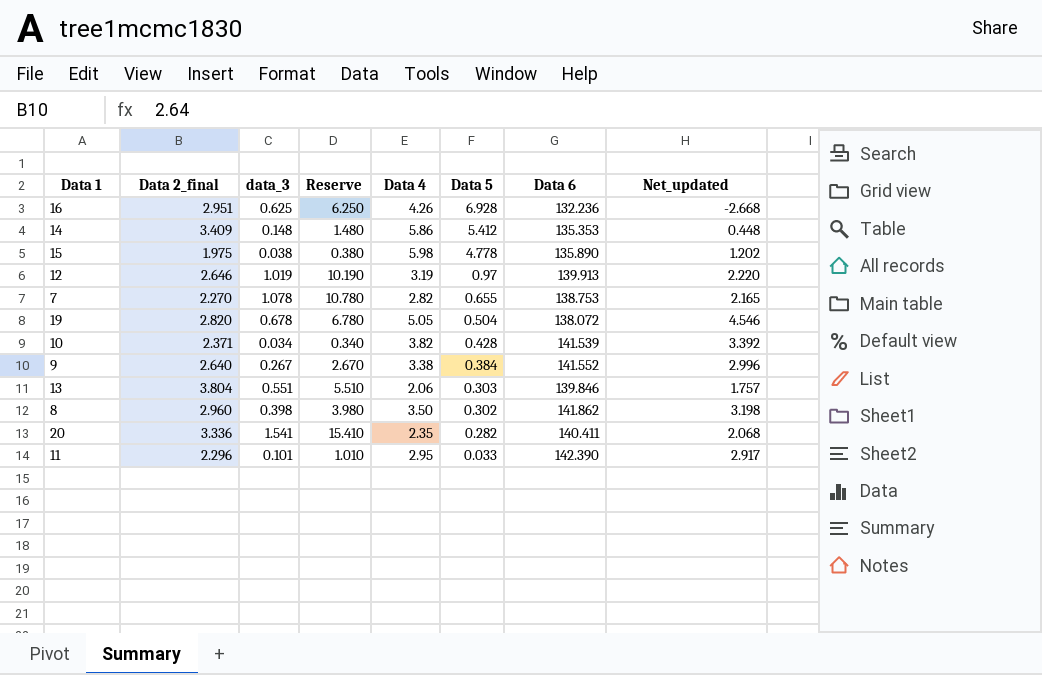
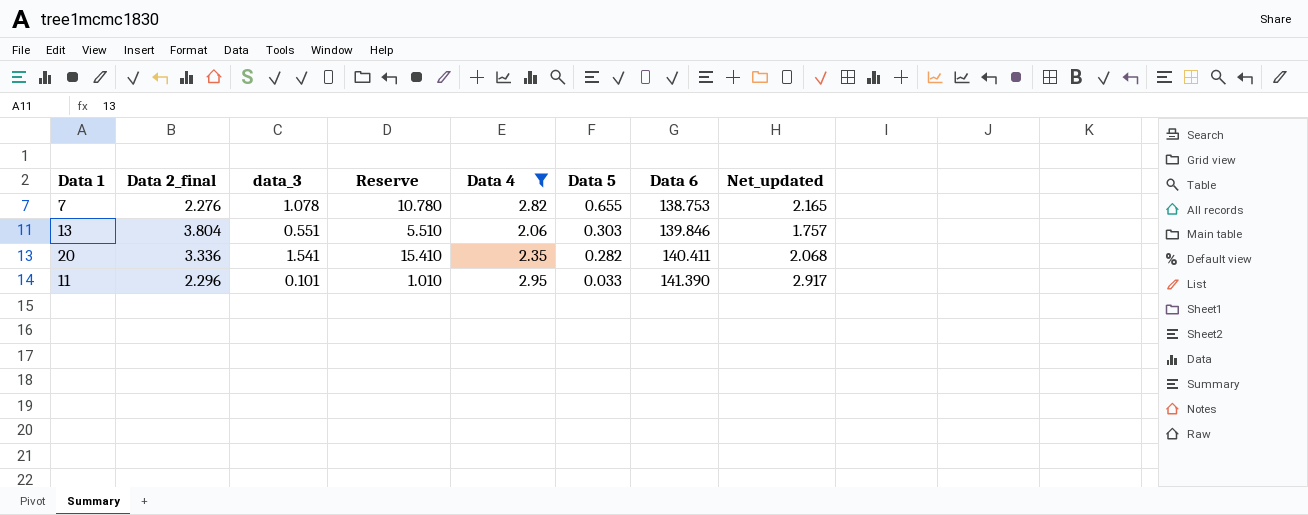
filter: none -> Data 4 <= 2.95
7 | Data 2_final: 2.270 -> 2.276
11 | Data 6: 142.390 -> 141.390

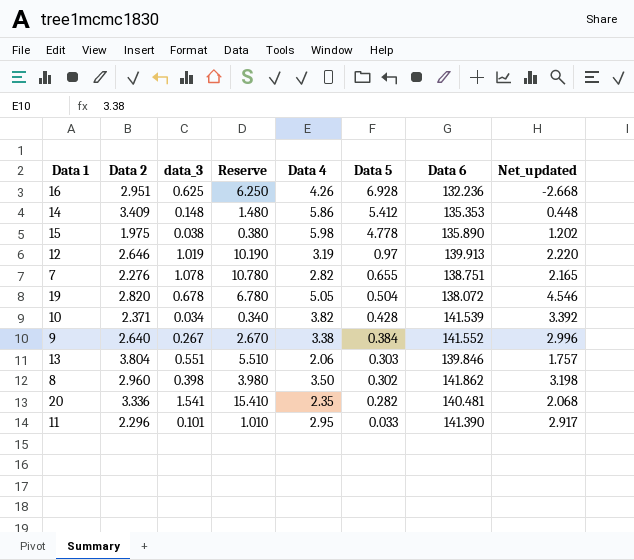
filter: Data 4 <= 2.95 -> none
column name: Data 2_final -> Data 2
7 | Data 6: 138.753 -> 138.751
20 | Data 6: 140.411 -> 140.481

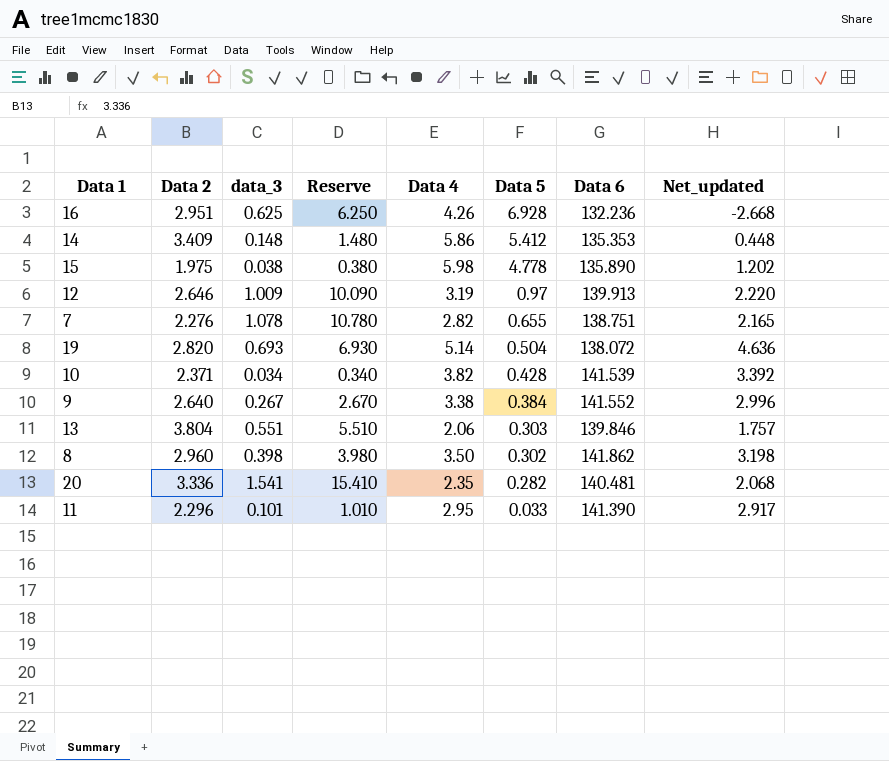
12 | data_3: 1.019 -> 1.009
12 | Reserve: 10.190 -> 10.090
19 | data_3: 0.678 -> 0.693
19 | Reserve: 6.780 -> 6.930
19 | Data 4: 5.05 -> 5.14
19 | Net_updated: 4.546 -> 4.636

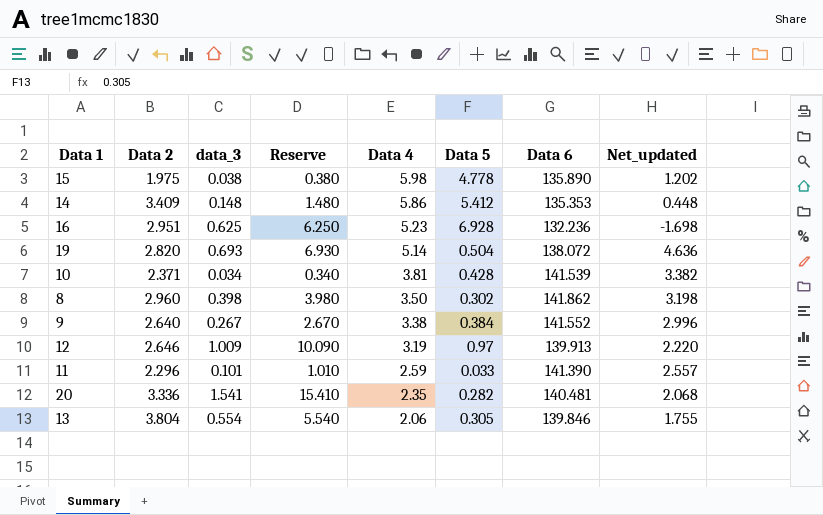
row order: Data 5 descending -> Data 4 descending
row 7: 2.276 | 1.078 | 10.780 | 2.82 | 0.655 | 138.751 | 2.165 -> none
16 | Data 4: 4.26 -> 5.23
16 | Net_updated: -2.668 -> -1.698
10 | Data 4: 3.82 -> 3.81
10 | Net_updated: 3.392 -> 3.382
11 | Data 4: 2.95 -> 2.59
11 | Net_updated: 2.917 -> 2.557
13 | data_3: 0.551 -> 0.554
13 | Reserve: 5.510 -> 5.540
13 | Data 5: 0.303 -> 0.305
13 | Net_updated: 1.757 -> 1.755

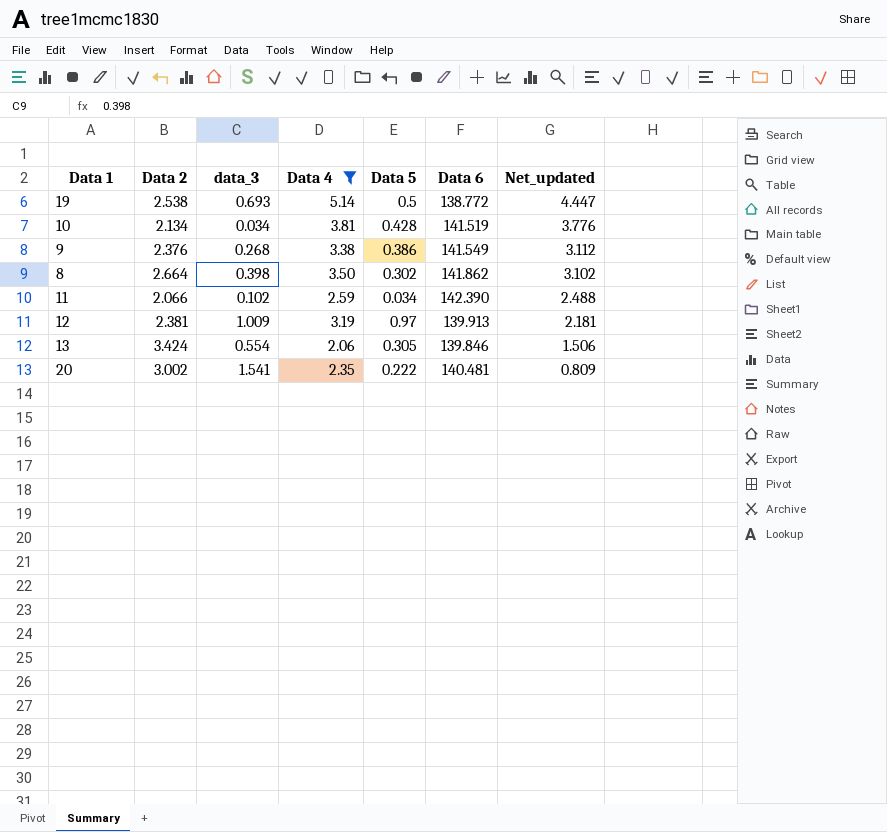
filter: none -> Data 4 <= 5.14
row order: Data 4 descending -> Net_updated descending
column Reserve | formula: [data_3] * 10 -> none
column Net_updated | formula: [Data 4] - [Data 5] -> [Data 4] - [data_3]
19 | Data 2: 2.820 -> 2.538
19 | Data 5: 0.504 -> 0.5
19 | Data 6: 138.072 -> 138.772
10 | Data 2: 2.371 -> 2.134
10 | Data 6: 141.539 -> 141.519
9 | Data 2: 2.640 -> 2.376
9 | data_3: 0.267 -> 0.268
9 | Data 5: 0.384 -> 0.386
9 | Data 6: 141.552 -> 141.549
8 | Data 2: 2.960 -> 2.664
11 | Data 2: 2.296 -> 2.066
11 | data_3: 0.101 -> 0.102
11 | Data 5: 0.033 -> 0.034
11 | Data 6: 141.390 -> 142.390
12 | Data 2: 2.646 -> 2.381
13 | Data 2: 3.804 -> 3.424
20 | Data 2: 3.336 -> 3.002
20 | Data 5: 0.282 -> 0.222

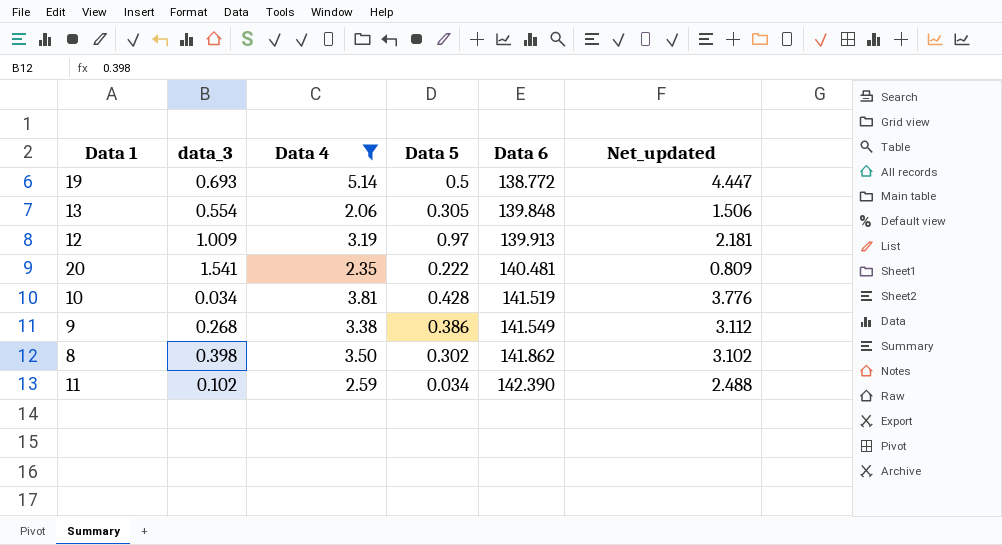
row order: Net_updated descending -> Data 6 ascending
column Data 2 | position: 2 -> none
13 | Data 6: 139.846 -> 139.848

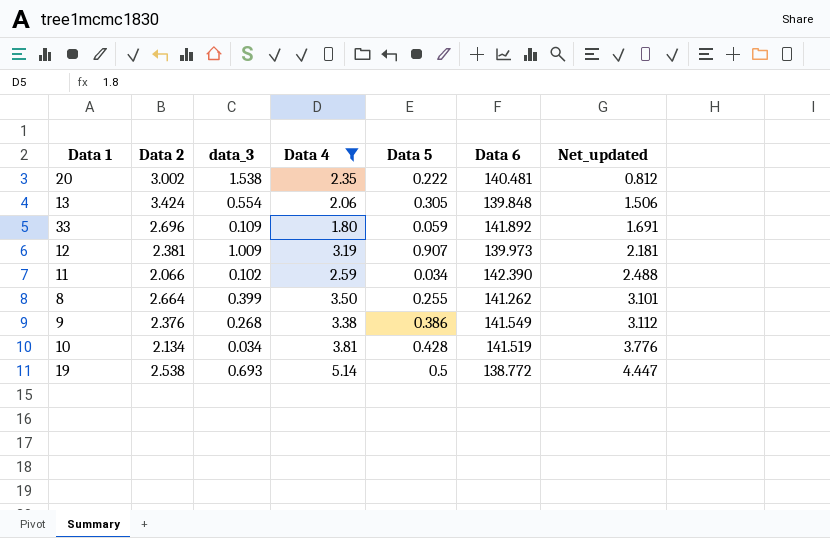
row order: Data 6 ascending -> Net_updated ascending
column Data 2 | position: none -> 2
20 | data_3: 1.541 -> 1.538
20 | Net_updated: 0.809 -> 0.812
row 33: none -> 2.696 | 0.109 | 1.80 | 0.059 | 141.892 | 1.691
12 | Data 5: 0.97 -> 0.907
12 | Data 6: 139.913 -> 139.973
8 | data_3: 0.398 -> 0.399
8 | Data 5: 0.302 -> 0.255
8 | Data 6: 141.862 -> 141.262
8 | Net_updated: 3.102 -> 3.101

